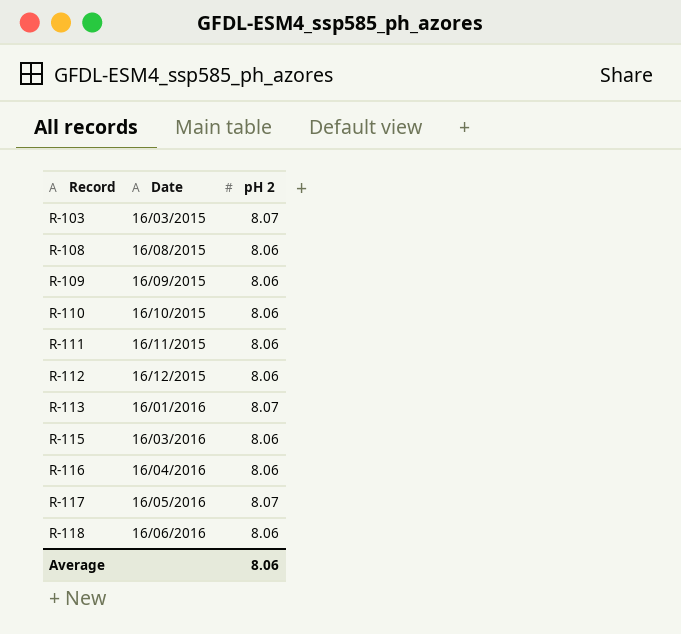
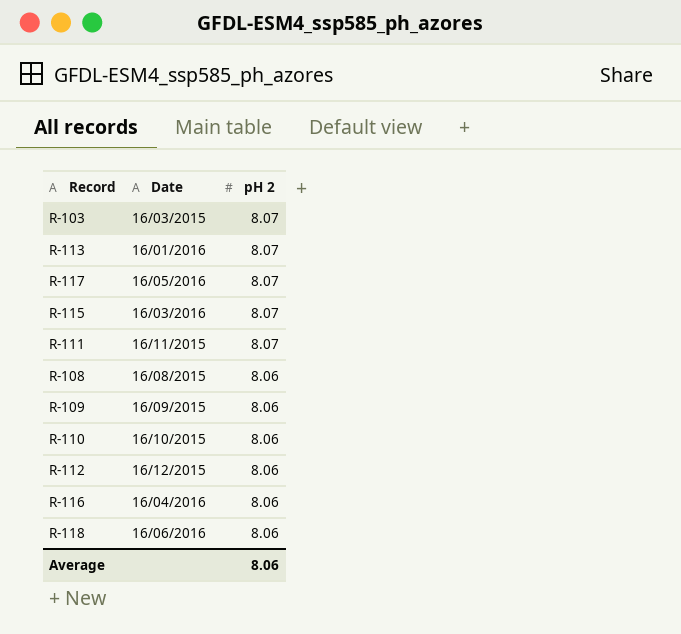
row order: Record ascending -> pH 2 descending
R-115 | pH 2: 8.06 -> 8.07
R-111 | pH 2: 8.06 -> 8.07

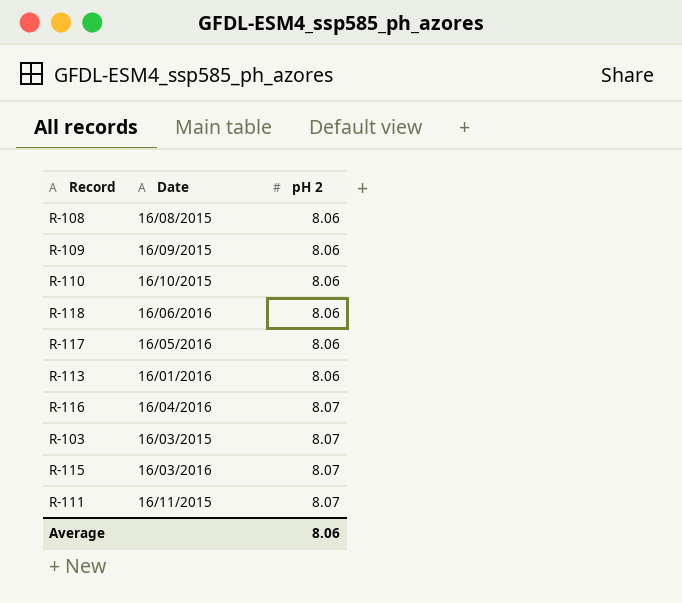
row order: pH 2 descending -> pH 2 ascending
row R-112: 16/12/2015 | 8.06 -> none
R-117 | pH 2: 8.07 -> 8.06
R-113 | pH 2: 8.07 -> 8.06
R-116 | pH 2: 8.06 -> 8.07

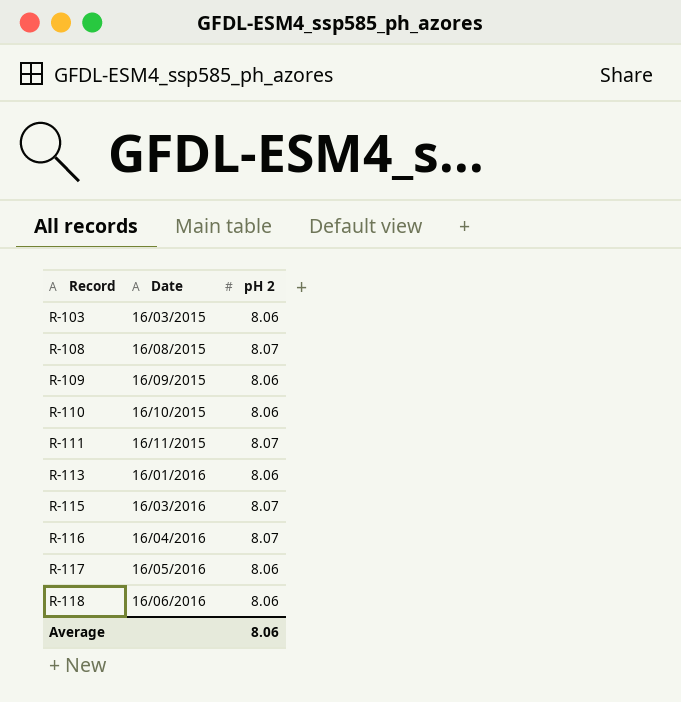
row order: pH 2 ascending -> Record ascending
R-103 | pH 2: 8.07 -> 8.06
R-108 | pH 2: 8.06 -> 8.07

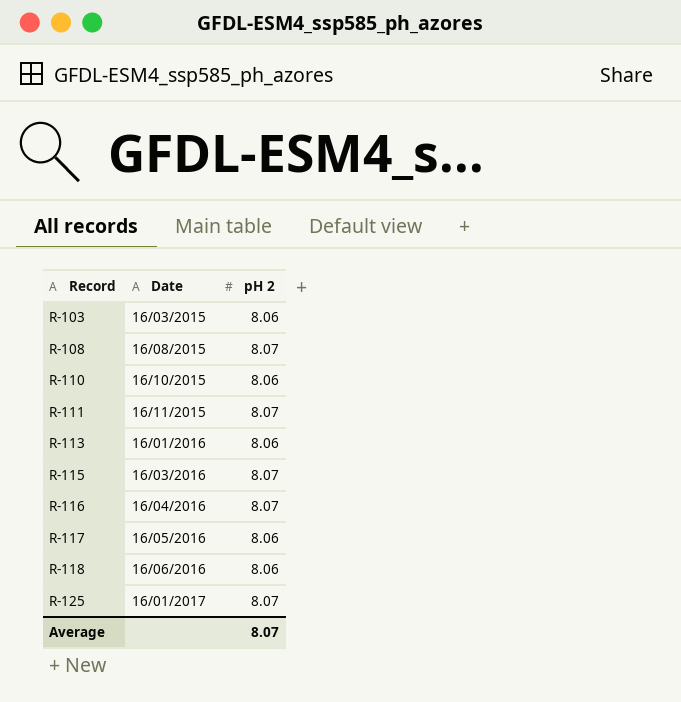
row R-109: 16/09/2015 | 8.06 -> none
row R-125: none -> 16/01/2017 | 8.07
Average | pH 2: 8.06 -> 8.07

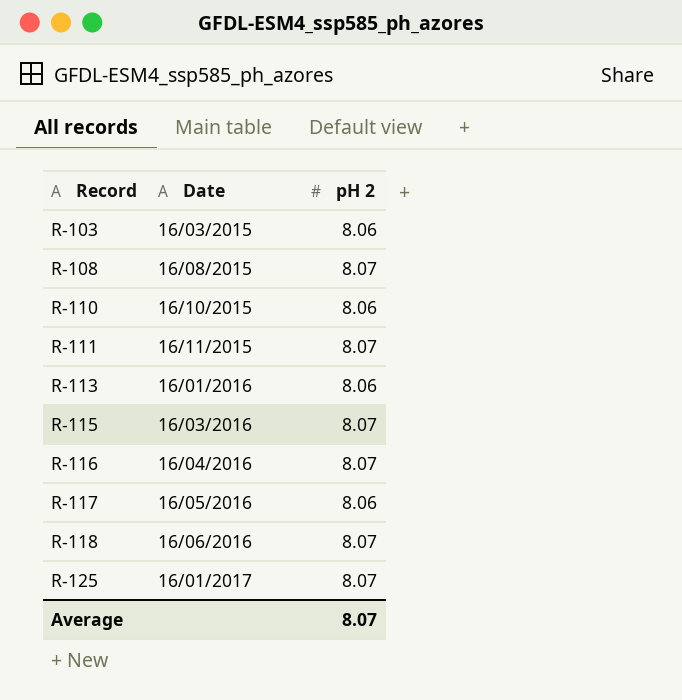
R-118 | pH 2: 8.06 -> 8.07

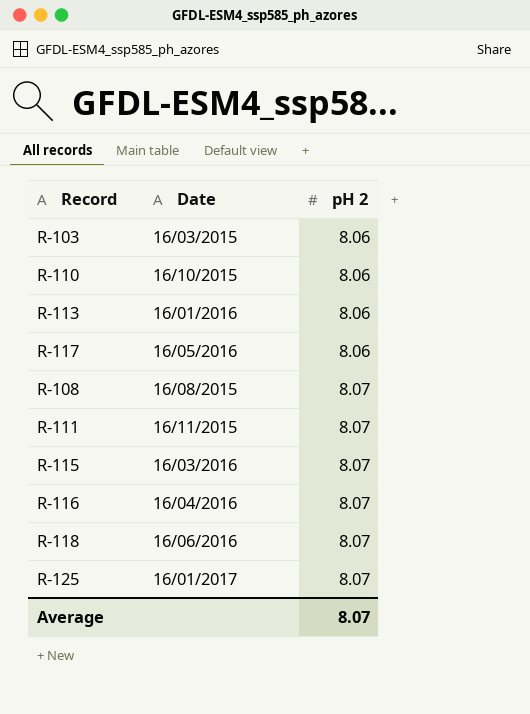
row order: Record ascending -> pH 2 ascending

